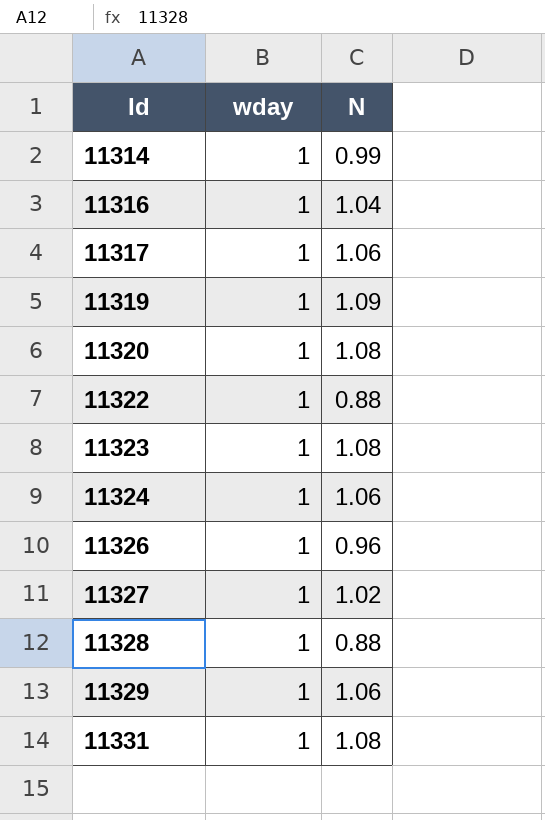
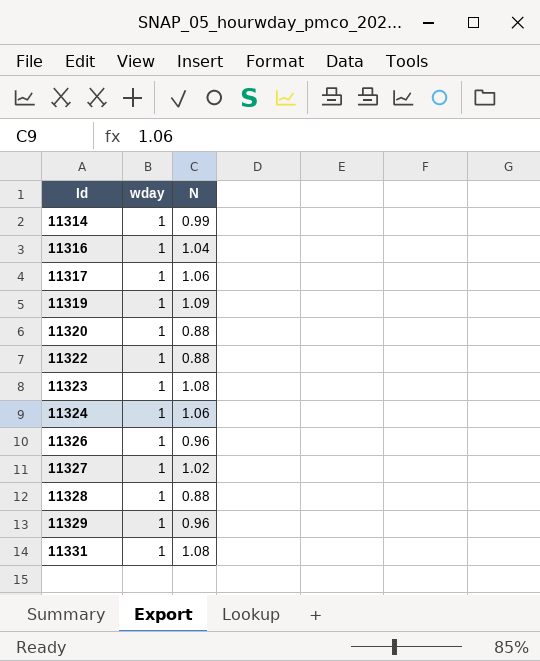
11320 | N: 1.08 -> 0.88
11329 | N: 1.06 -> 0.96

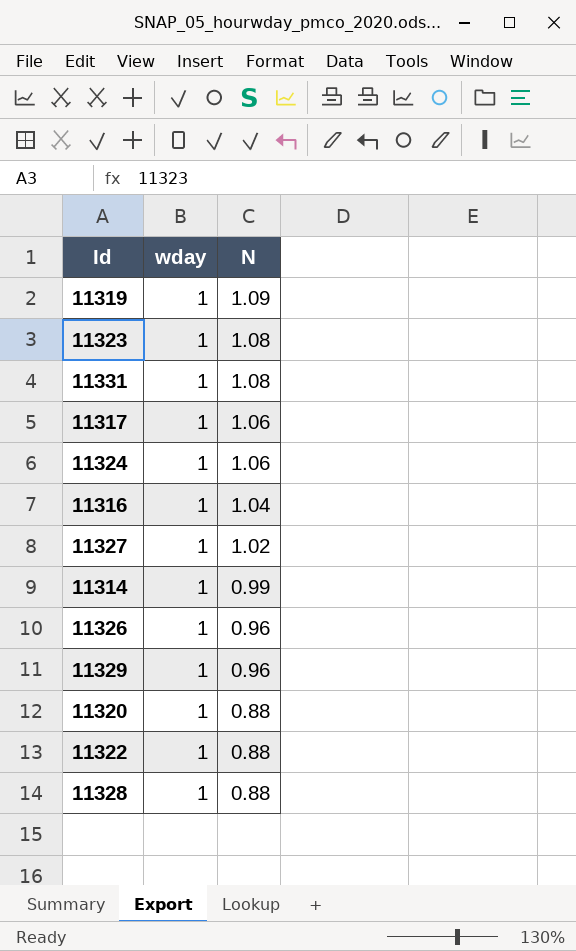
row order: Id ascending -> N descending

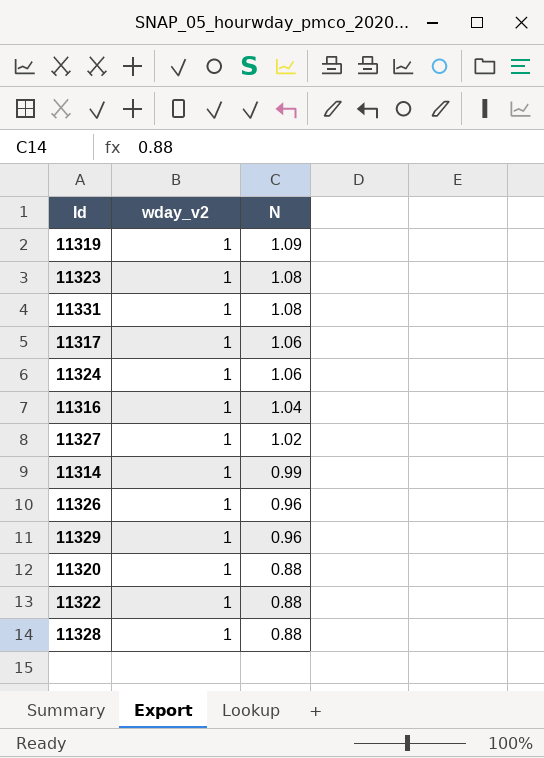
column name: wday -> wday_v2

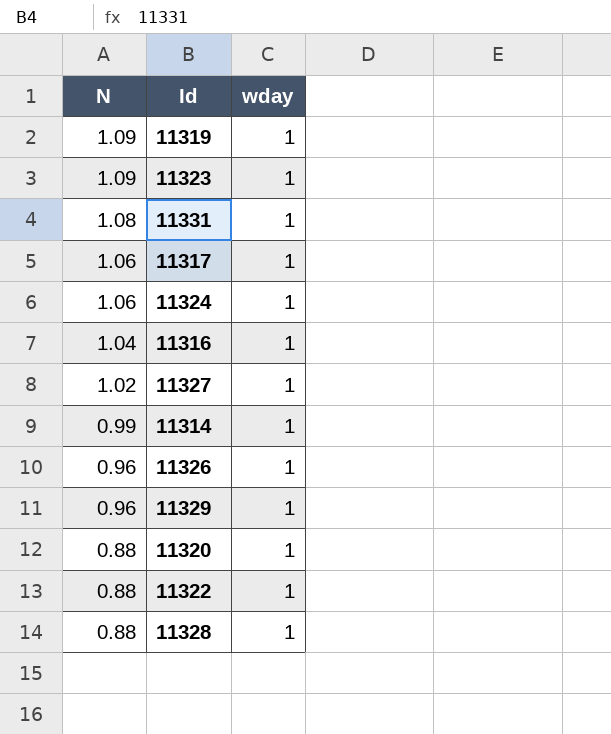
column N | position: 3 -> 1
column name: wday_v2 -> wday
11323 | N: 1.08 -> 1.09

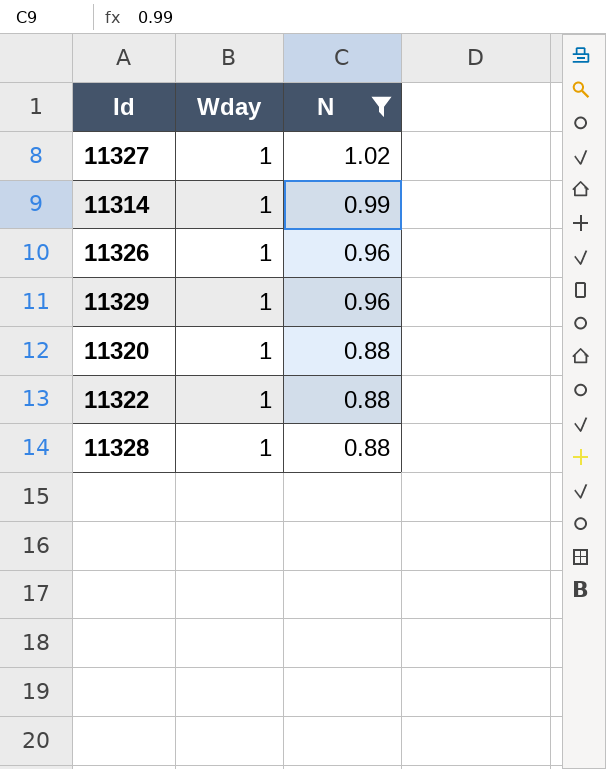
filter: none -> N <= 1.02
column name: wday -> Wday
column N | position: 1 -> 3

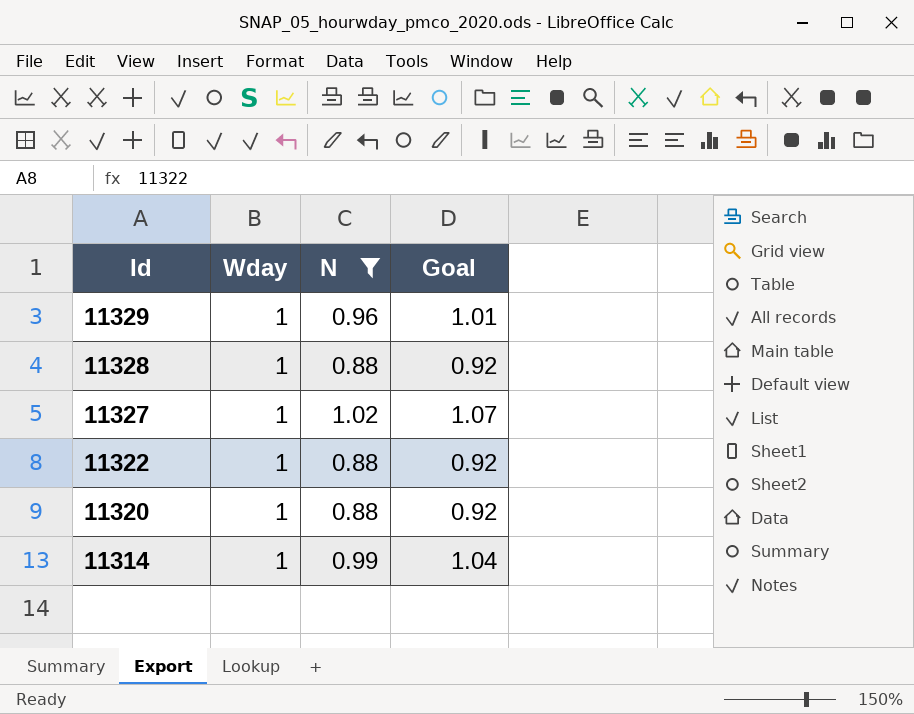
row order: N descending -> Id descending
column Goal | formula: none -> [N] * 1.05
row 11326: 1 | 0.96 -> none

